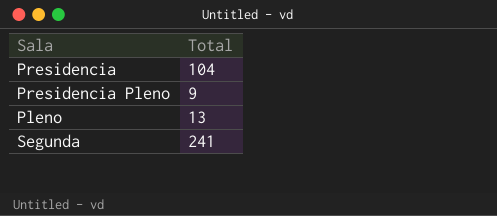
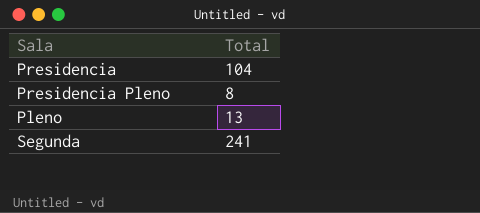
Presidencia Pleno | Total: 9 -> 8

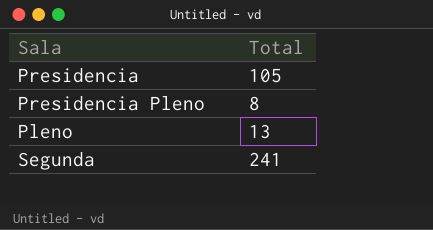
Presidencia | Total: 104 -> 105

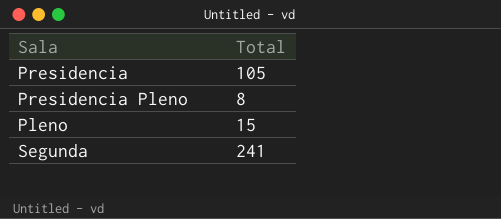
Pleno | Total: 13 -> 15

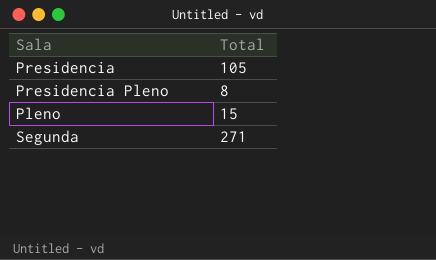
Segunda | Total: 241 -> 271

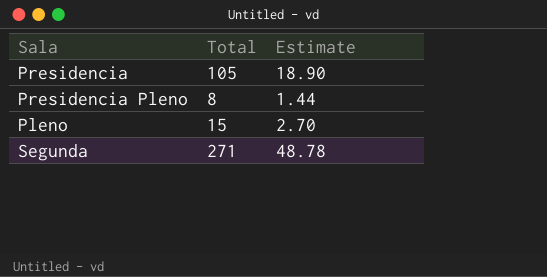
column Estimate | formula: none -> [Total] * 0.18

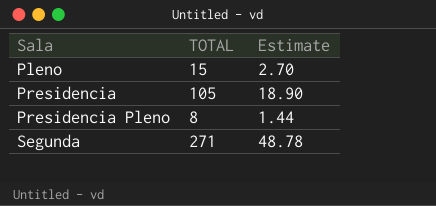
row order: none -> Sala ascending
column name: Total -> TOTAL

